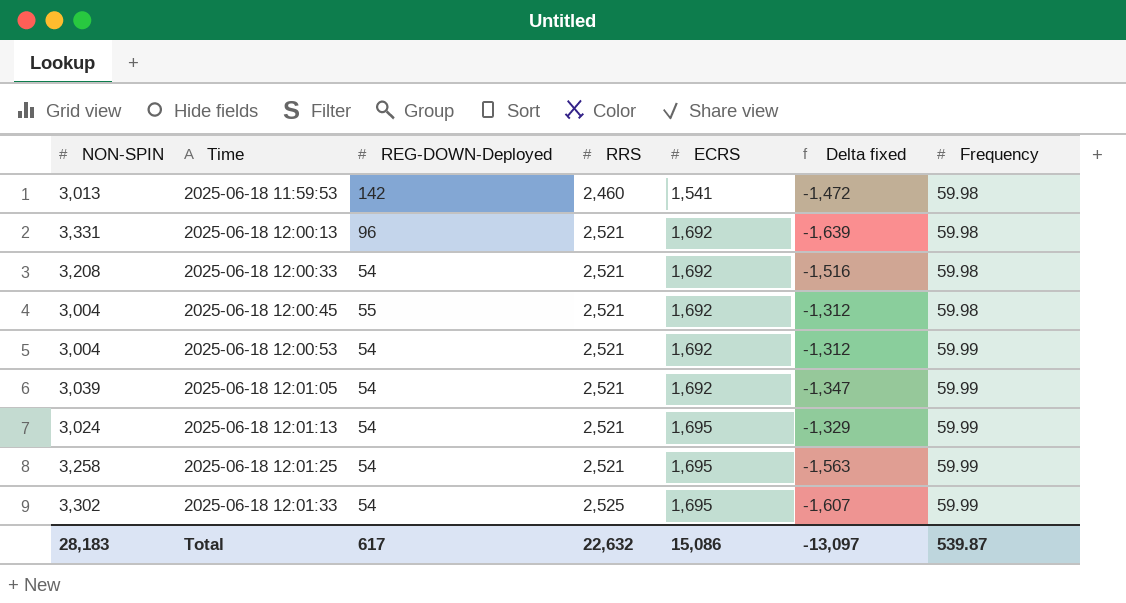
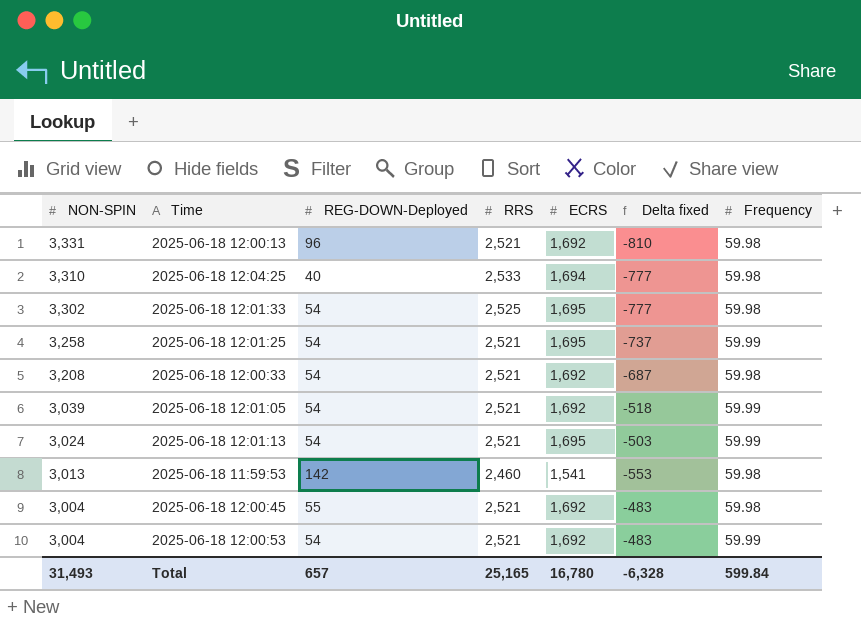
row order: Time ascending -> NON-SPIN descending
column Delta fixed | formula: [ECRS] - [NON-SPIN] -> [RRS] - [NON-SPIN]
row 2025-06-18 12:04:25: none -> 3,310 | 40 | 2,533 | 1,694 | -777 | 59.98
2025-06-18 12:01:33 | Frequency: 59.99 -> 59.98
Total | NON-SPIN: 28,183 -> 31,493
Total | REG-DOWN-Deployed: 617 -> 657
Total | RRS: 22,632 -> 25,165
Total | ECRS: 15,086 -> 16,780
Total | Delta fixed: -13,097 -> -6,328
Total | Frequency: 539.87 -> 599.84

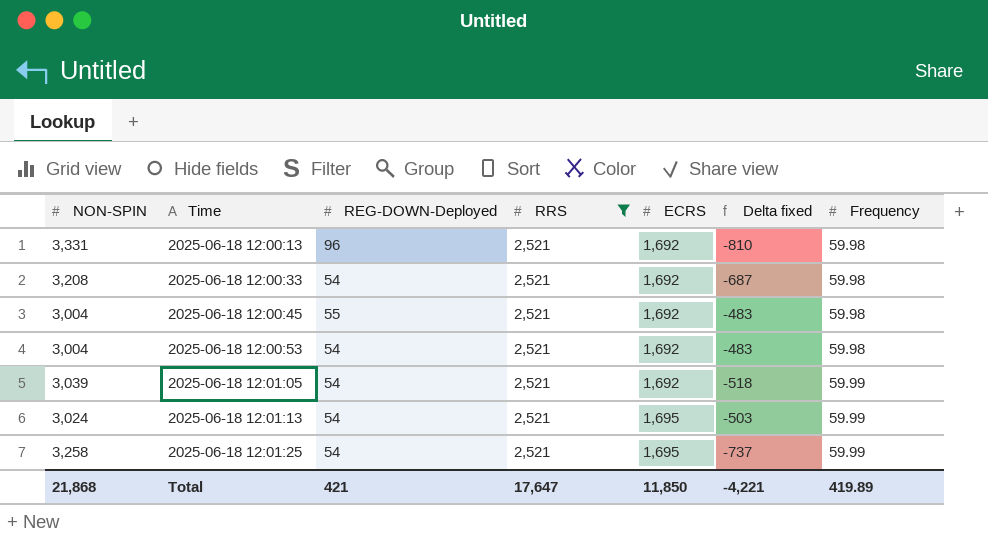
filter: none -> RRS = 2,521
row order: NON-SPIN descending -> Time ascending
2025-06-18 12:00:53 | Frequency: 59.99 -> 59.98
Total | NON-SPIN: 31,493 -> 21,868
Total | REG-DOWN-Deployed: 657 -> 421
Total | RRS: 25,165 -> 17,647
Total | ECRS: 16,780 -> 11,850
Total | Delta fixed: -6,328 -> -4,221
Total | Frequency: 599.84 -> 419.89

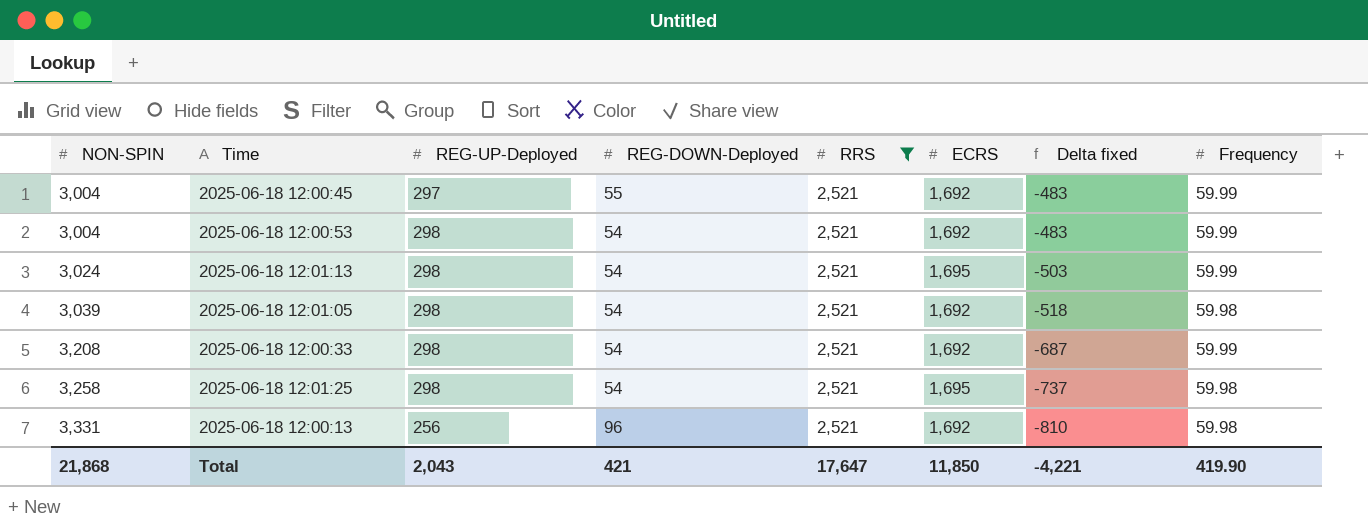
row order: Time ascending -> NON-SPIN ascending
column REG-UP-Deployed | position: none -> 3
2025-06-18 12:00:45 | Frequency: 59.98 -> 59.99
2025-06-18 12:00:53 | Frequency: 59.98 -> 59.99
2025-06-18 12:01:05 | Frequency: 59.99 -> 59.98
2025-06-18 12:00:33 | Frequency: 59.98 -> 59.99
2025-06-18 12:01:25 | Frequency: 59.99 -> 59.98
Total | Frequency: 419.89 -> 419.90

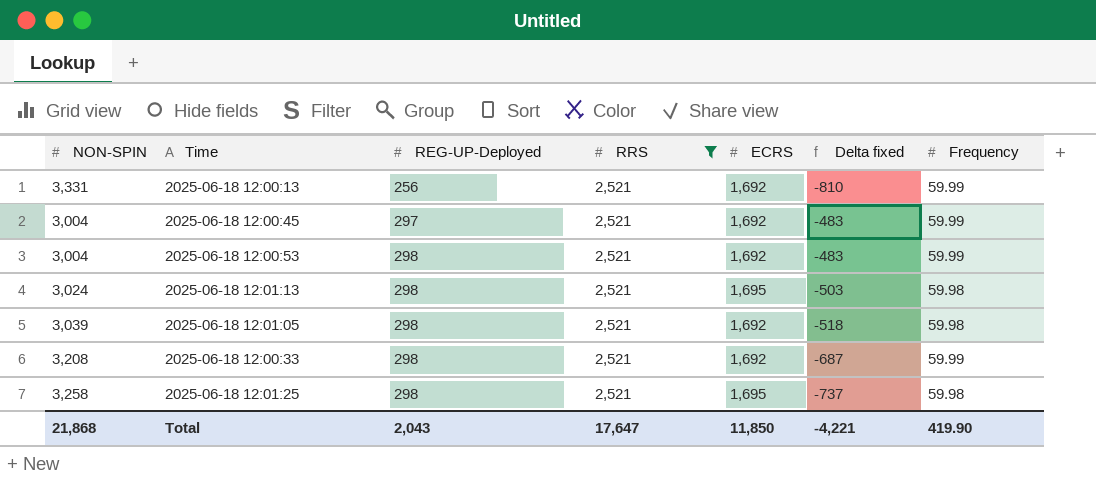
row order: NON-SPIN ascending -> REG-UP-Deployed ascending
column REG-DOWN-Deployed | position: 4 -> none
2025-06-18 12:00:13 | Frequency: 59.98 -> 59.99
2025-06-18 12:01:13 | Frequency: 59.99 -> 59.98

